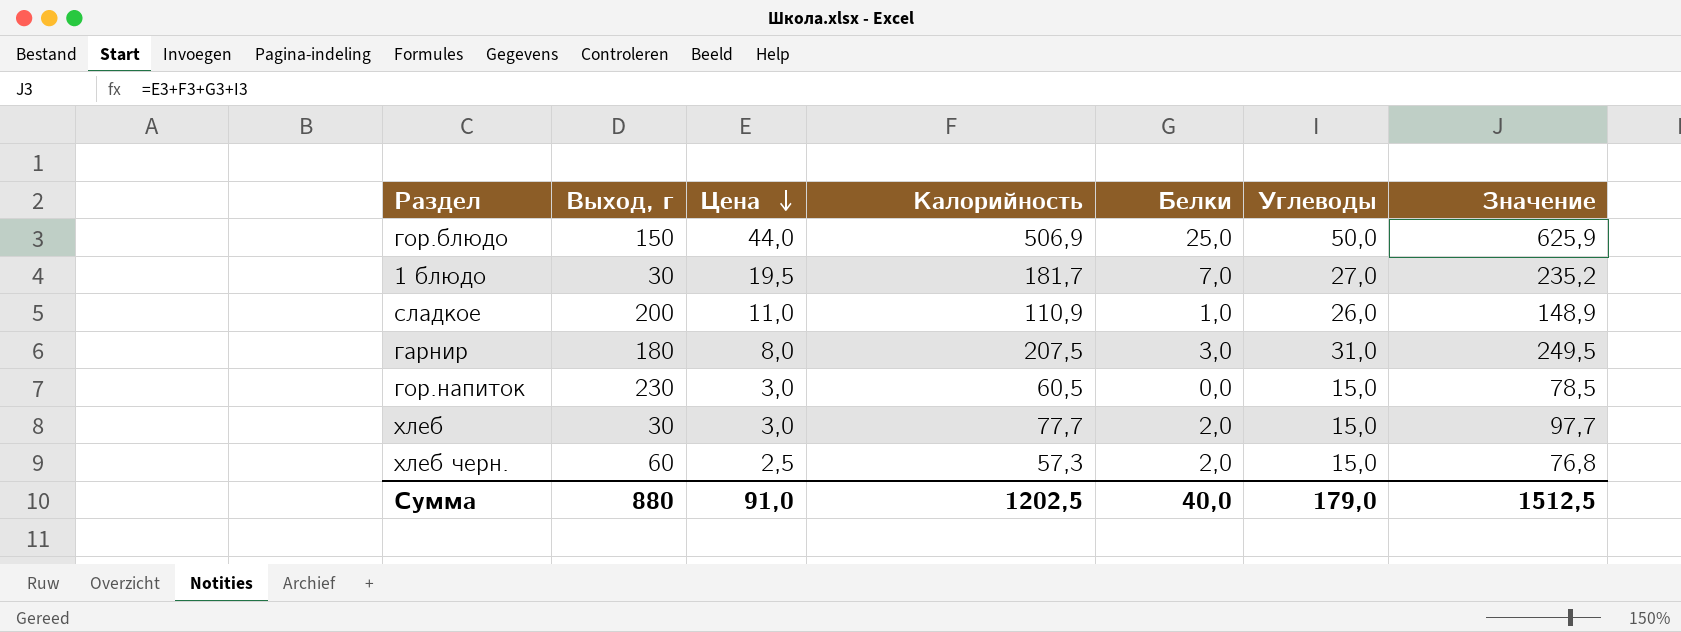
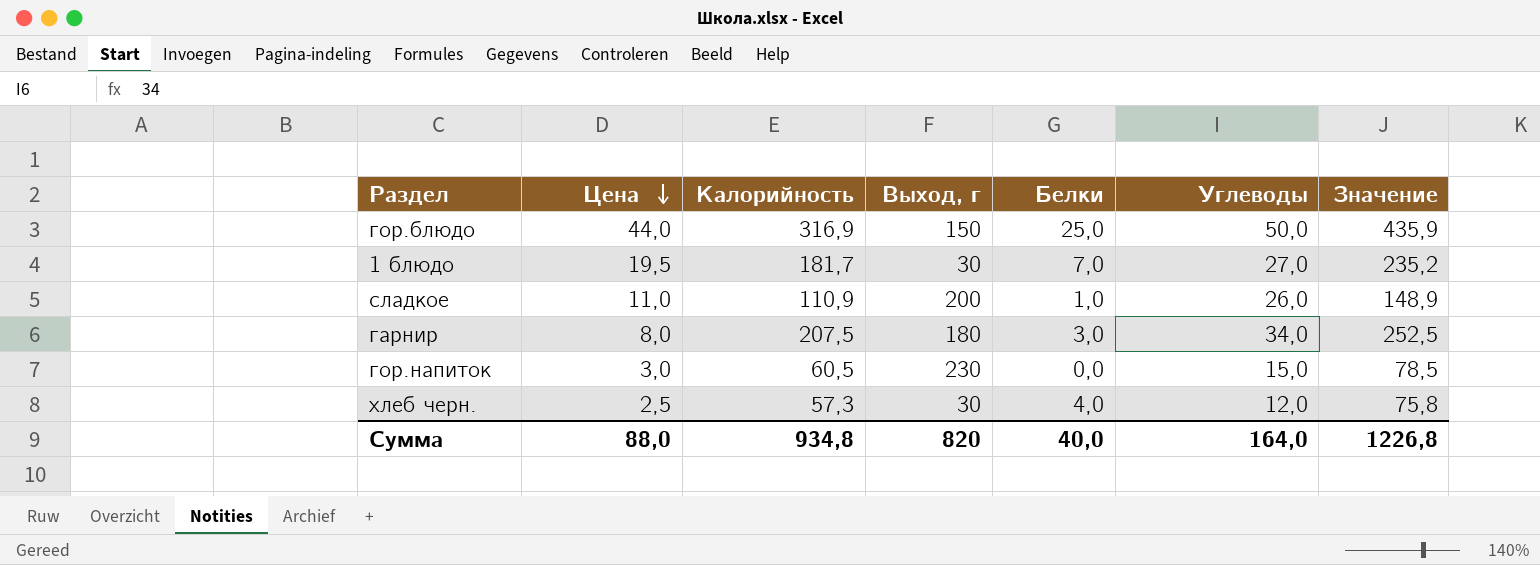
column Выход, г | position: 2 -> 4
row хлеб: 30 | 3,0 | 77,7 | 2,0 | 15,0 | 97,7 -> none
гор.блюдо | Калорийность: 506,9 -> 316,9
гор.блюдо | Значение: 625,9 -> 435,9
гарнир | Углеводы: 31,0 -> 34,0
гарнир | Значение: 249,5 -> 252,5
хлеб черн. | Выход, г: 60 -> 30
хлеб черн. | Белки: 2,0 -> 4,0
хлеб черн. | Углеводы: 15,0 -> 12,0
хлеб черн. | Значение: 76,8 -> 75,8
Сумма | Цена: 91,0 -> 88,0
Сумма | Калорийность: 1202,5 -> 934,8
Сумма | Выход, г: 880 -> 820
Сумма | Углеводы: 179,0 -> 164,0
Сумма | Значение: 1512,5 -> 1226,8

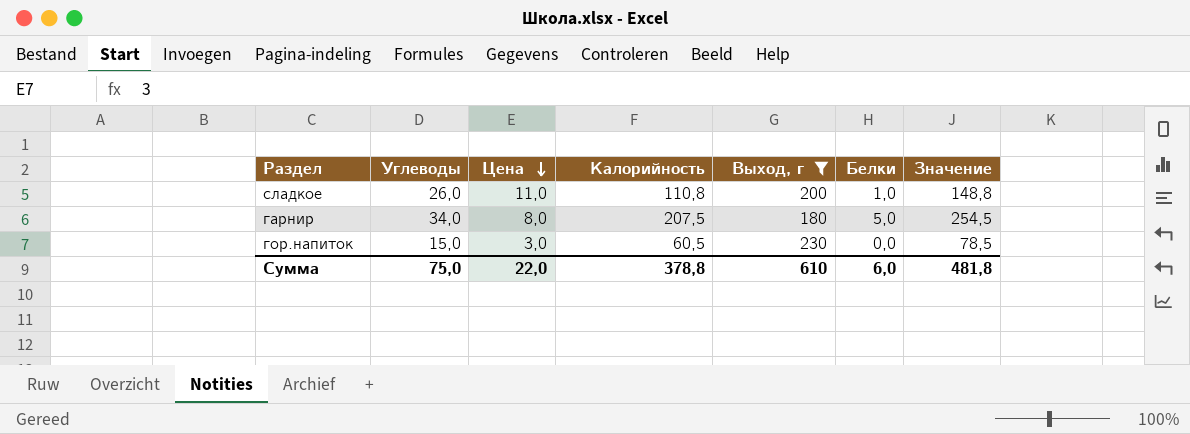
filter: none -> Выход, г >= 180
column Углеводы | position: 6 -> 2
сладкое | Калорийность: 110,9 -> 110,8
сладкое | Значение: 148,9 -> 148,8
гарнир | Белки: 3,0 -> 5,0
гарнир | Значение: 252,5 -> 254,5
Сумма | Углеводы: 164,0 -> 75,0
Сумма | Цена: 88,0 -> 22,0
Сумма | Калорийность: 934,8 -> 378,8
Сумма | Выход, г: 820 -> 610
Сумма | Белки: 40,0 -> 6,0
Сумма | Значение: 1226,8 -> 481,8

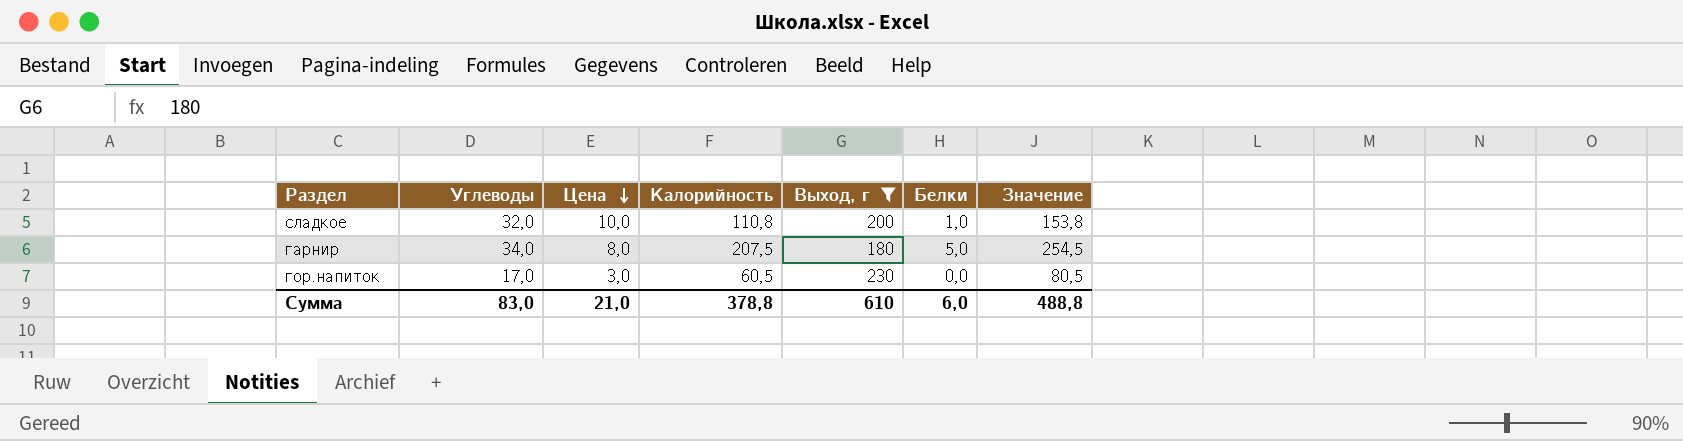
сладкое | Углеводы: 26,0 -> 32,0
сладкое | Цена: 11,0 -> 10,0
сладкое | Значение: 148,8 -> 153,8
гор.напиток | Углеводы: 15,0 -> 17,0
гор.напиток | Значение: 78,5 -> 80,5
Сумма | Углеводы: 75,0 -> 83,0
Сумма | Цена: 22,0 -> 21,0
Сумма | Значение: 481,8 -> 488,8

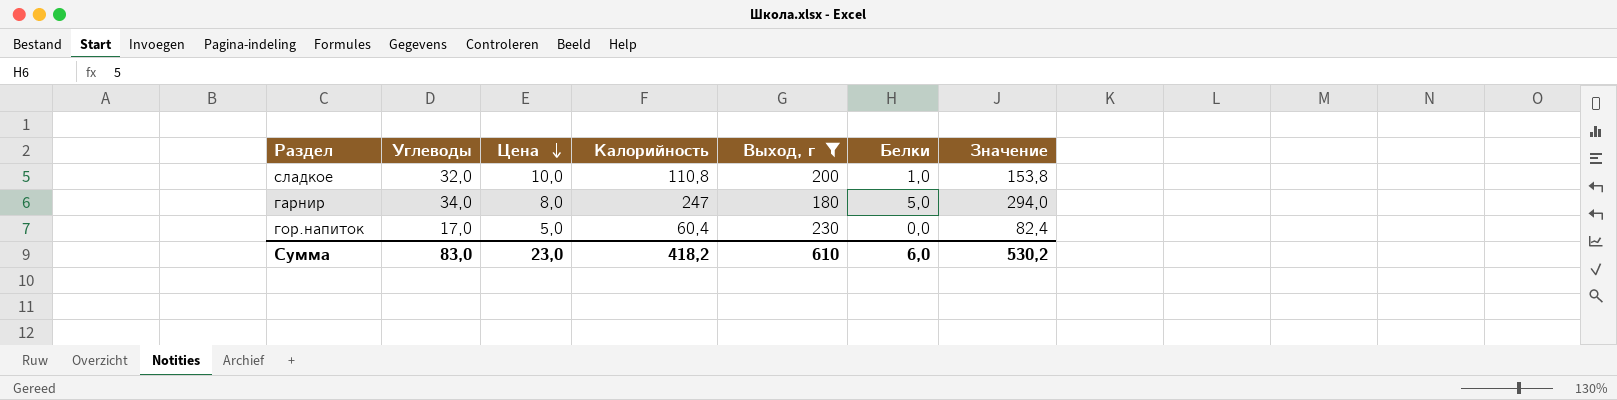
гарнир | Калорийность: 207,5 -> 247
гарнир | Значение: 254,5 -> 294,0
гор.напиток | Цена: 3,0 -> 5,0
гор.напиток | Калорийность: 60,5 -> 60,4
гор.напиток | Значение: 80,5 -> 82,4
Сумма | Цена: 21,0 -> 23,0
Сумма | Калорийность: 378,8 -> 418,2
Сумма | Значение: 488,8 -> 530,2

